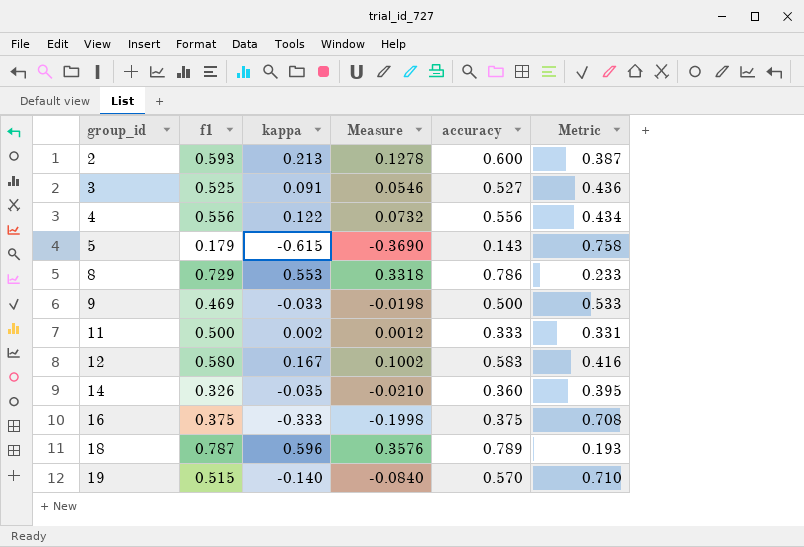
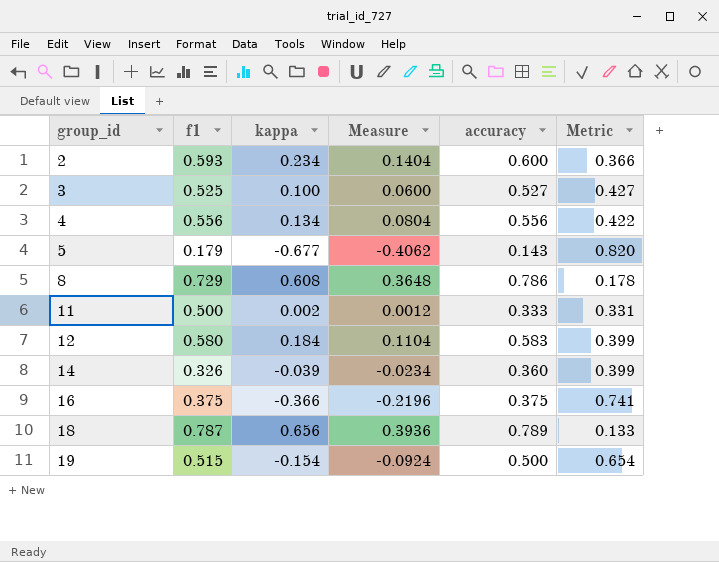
row 9: 0.469 | -0.033 | -0.0198 | 0.500 | 0.533 -> none
2 | kappa: 0.213 -> 0.234
2 | Measure: 0.1278 -> 0.1404
2 | Metric: 0.387 -> 0.366
3 | kappa: 0.091 -> 0.100
3 | Measure: 0.0546 -> 0.0600
3 | Metric: 0.436 -> 0.427
4 | kappa: 0.122 -> 0.134
4 | Measure: 0.0732 -> 0.0804
4 | Metric: 0.434 -> 0.422
5 | kappa: -0.615 -> -0.677
5 | Measure: -0.3690 -> -0.4062
5 | Metric: 0.758 -> 0.820
8 | kappa: 0.553 -> 0.608
8 | Measure: 0.3318 -> 0.3648
8 | Metric: 0.233 -> 0.178
12 | kappa: 0.167 -> 0.184
12 | Measure: 0.1002 -> 0.1104
12 | Metric: 0.416 -> 0.399
14 | kappa: -0.035 -> -0.039
14 | Measure: -0.0210 -> -0.0234
14 | Metric: 0.395 -> 0.399
16 | kappa: -0.333 -> -0.366
16 | Measure: -0.1998 -> -0.2196
16 | Metric: 0.708 -> 0.741
18 | kappa: 0.596 -> 0.656
18 | Measure: 0.3576 -> 0.3936
18 | Metric: 0.193 -> 0.133
19 | kappa: -0.140 -> -0.154
19 | Measure: -0.0840 -> -0.0924
19 | accuracy: 0.570 -> 0.500
19 | Metric: 0.710 -> 0.654

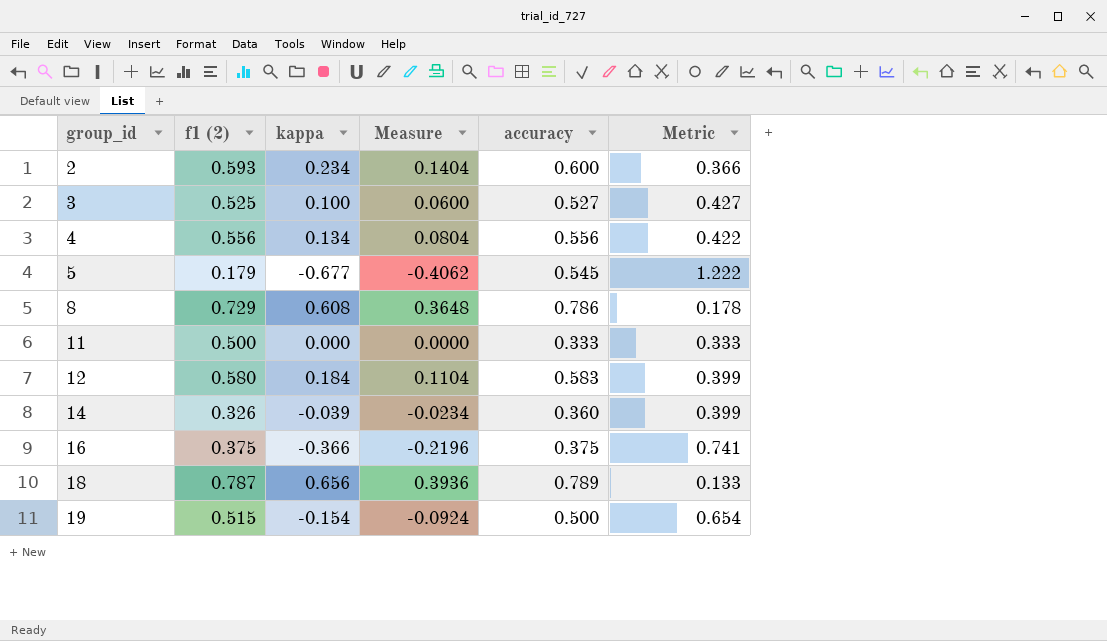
column name: f1 -> f1 (2)
5 | accuracy: 0.143 -> 0.545
5 | Metric: 0.820 -> 1.222
11 | kappa: 0.002 -> 0.000
11 | Measure: 0.0012 -> 0.0000
11 | Metric: 0.331 -> 0.333

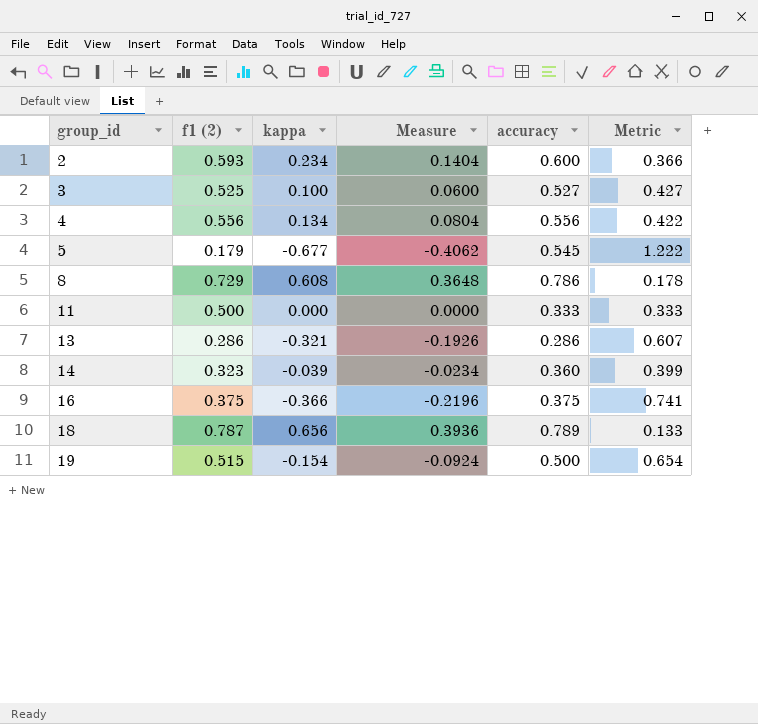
row 12: 0.580 | 0.184 | 0.1104 | 0.583 | 0.399 -> none
row 13: none -> 0.286 | -0.321 | -0.1926 | 0.286 | 0.607
14 | f1 (2): 0.326 -> 0.323

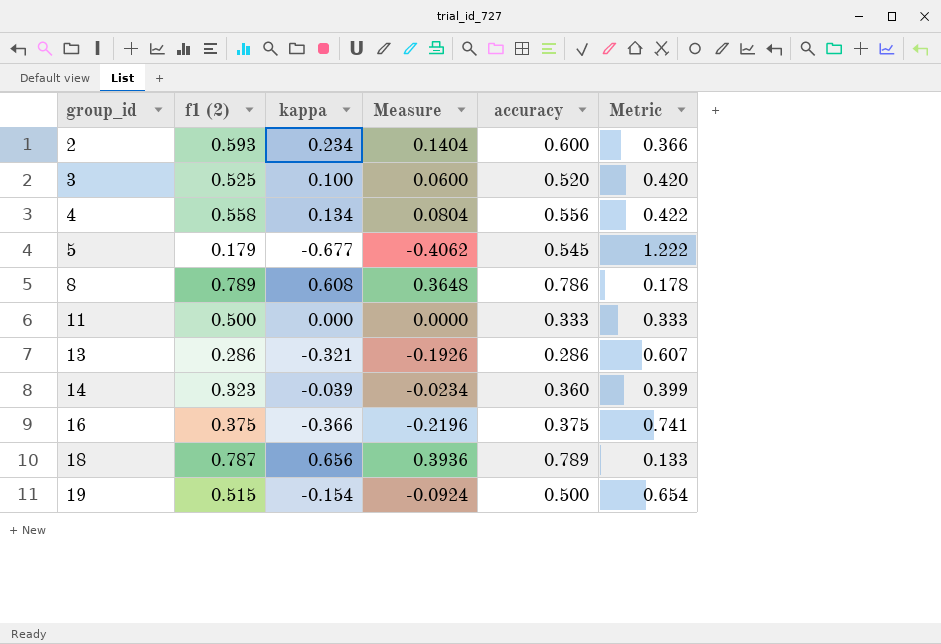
3 | accuracy: 0.527 -> 0.520
3 | Metric: 0.427 -> 0.420
4 | f1 (2): 0.556 -> 0.558
8 | f1 (2): 0.729 -> 0.789

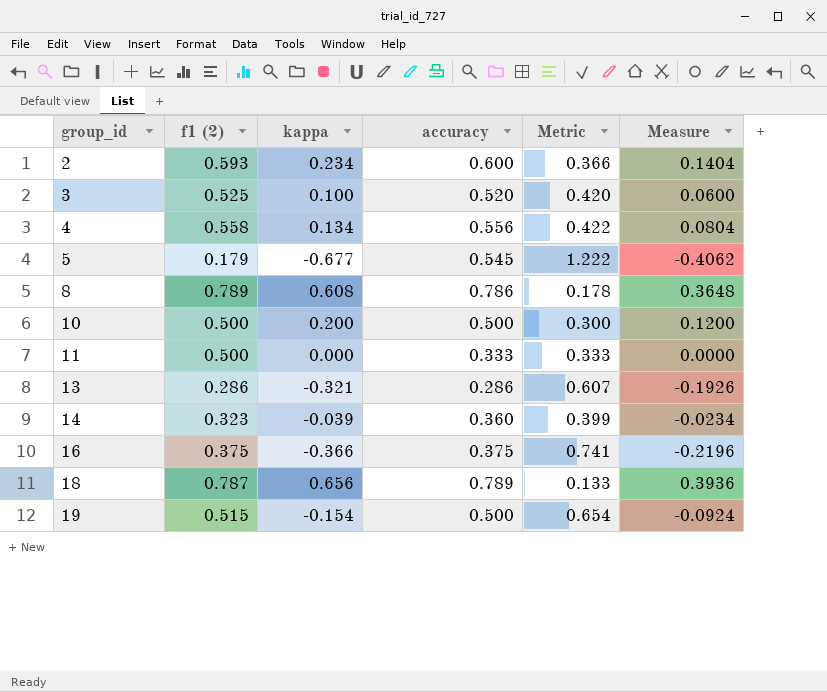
column Measure | position: 4 -> 6
row 10: none -> 0.500 | 0.200 | 0.500 | 0.300 | 0.1200

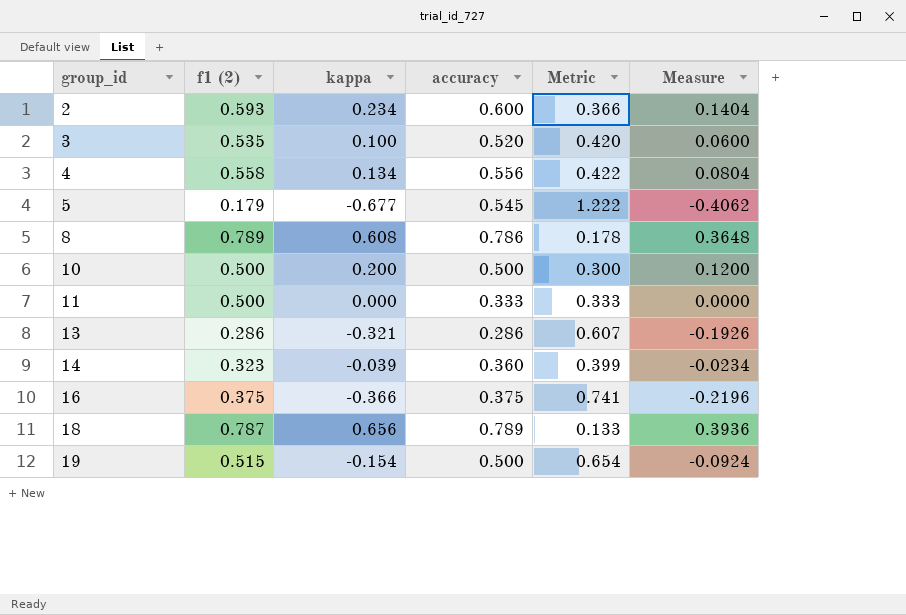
3 | f1 (2): 0.525 -> 0.535

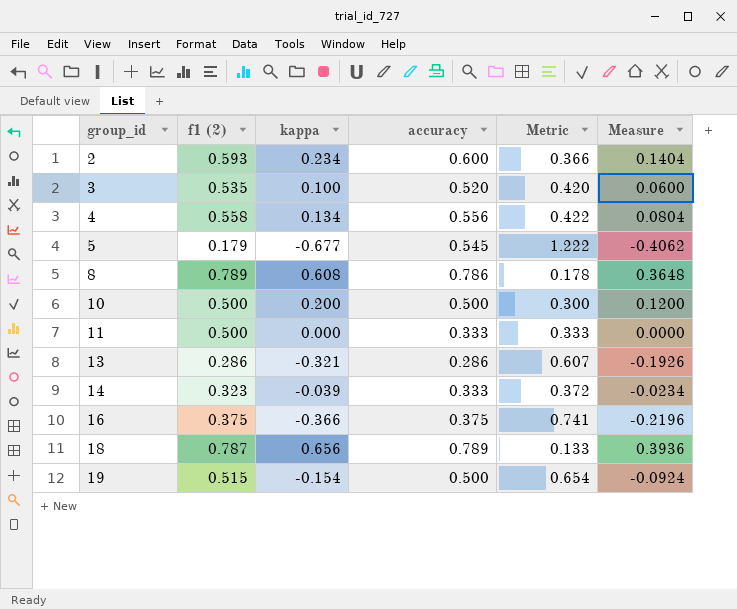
14 | accuracy: 0.360 -> 0.333
14 | Metric: 0.399 -> 0.372

